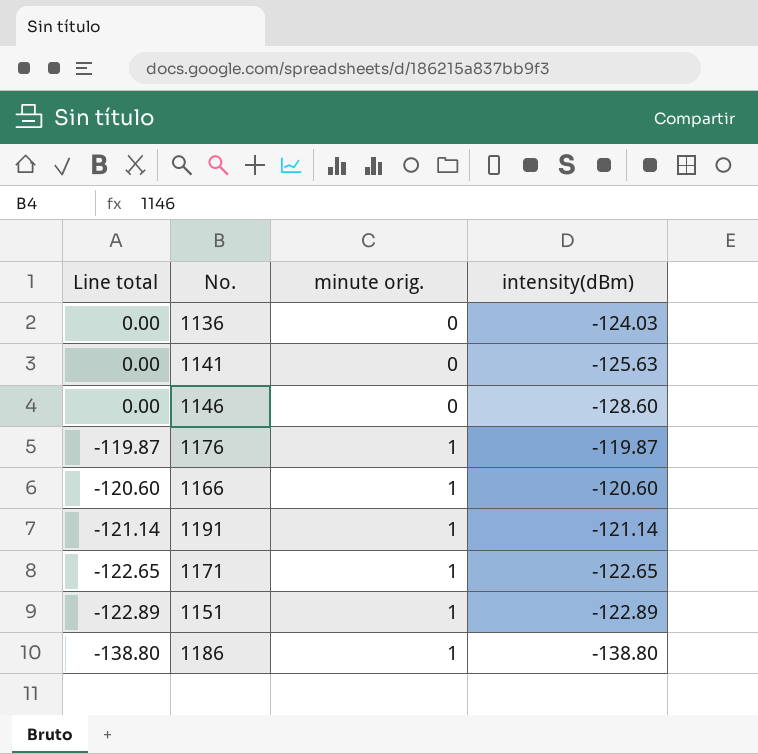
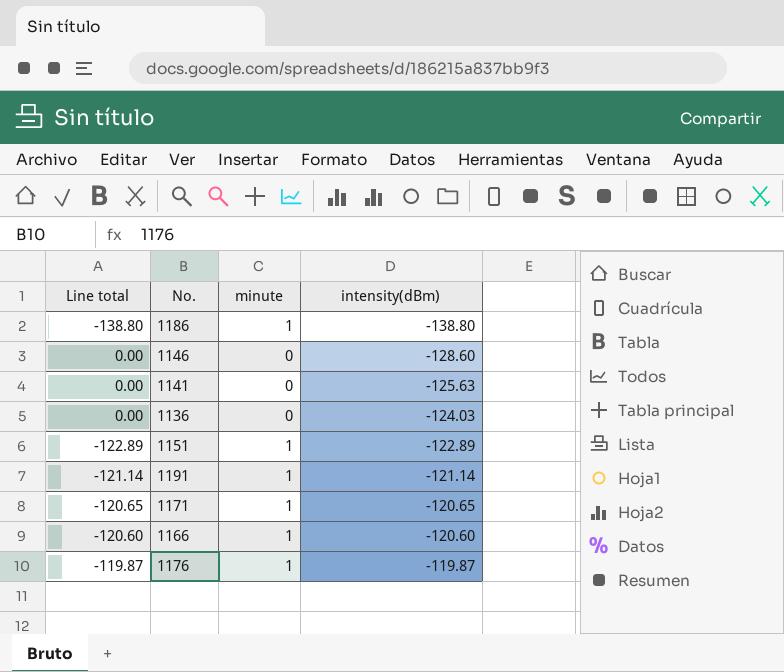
row order: Line total descending -> intensity(dBm) ascending
column name: minute orig. -> minute
1171 | Line total: -122.65 -> -120.65
1171 | intensity(dBm): -122.65 -> -120.65

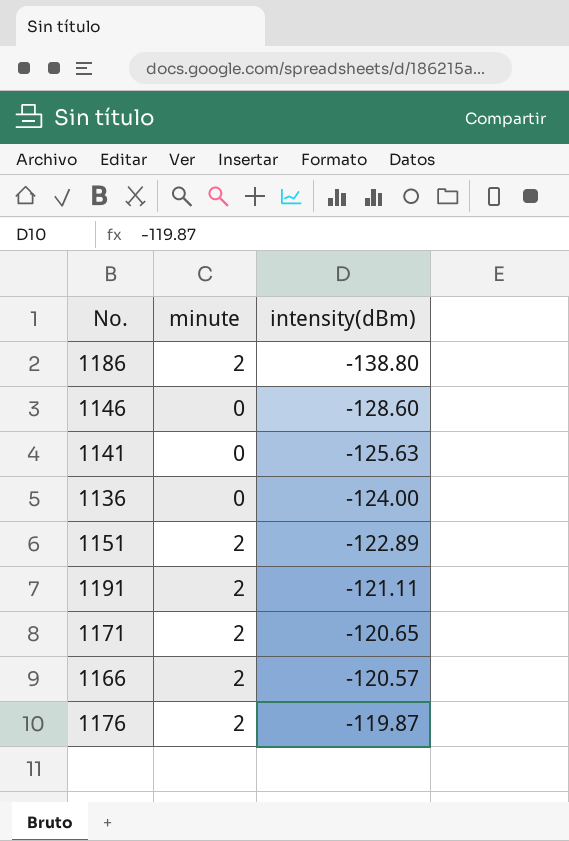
column Line total | formula: [minute] * [intensity(dBm)] -> none
1186 | minute: 1 -> 2
1136 | intensity(dBm): -124.03 -> -124.00
1151 | minute: 1 -> 2
1191 | minute: 1 -> 2
1191 | intensity(dBm): -121.14 -> -121.11
1171 | minute: 1 -> 2
1166 | minute: 1 -> 2
1166 | intensity(dBm): -120.60 -> -120.57
1176 | minute: 1 -> 2

